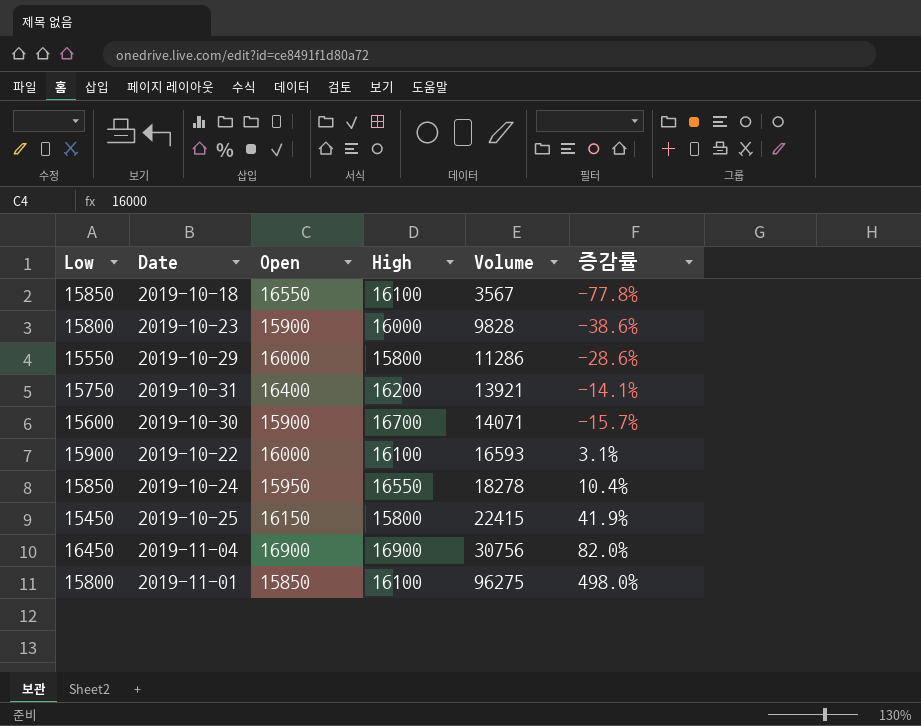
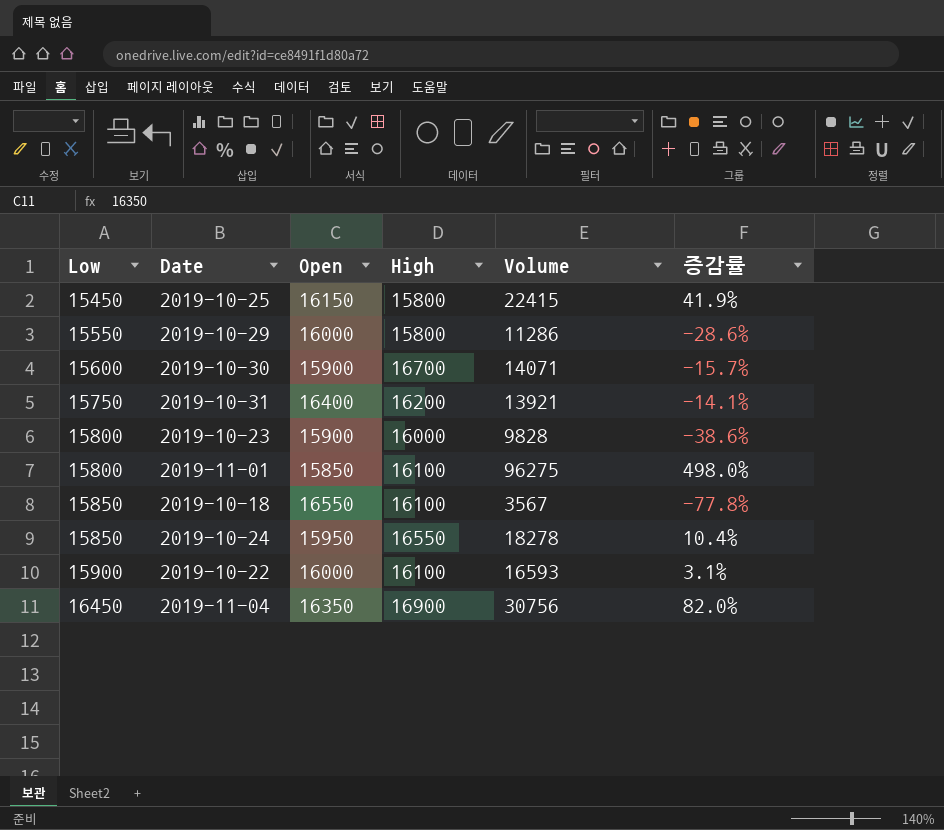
row order: Volume ascending -> Low ascending
2019-11-04 | Open: 16900 -> 16350

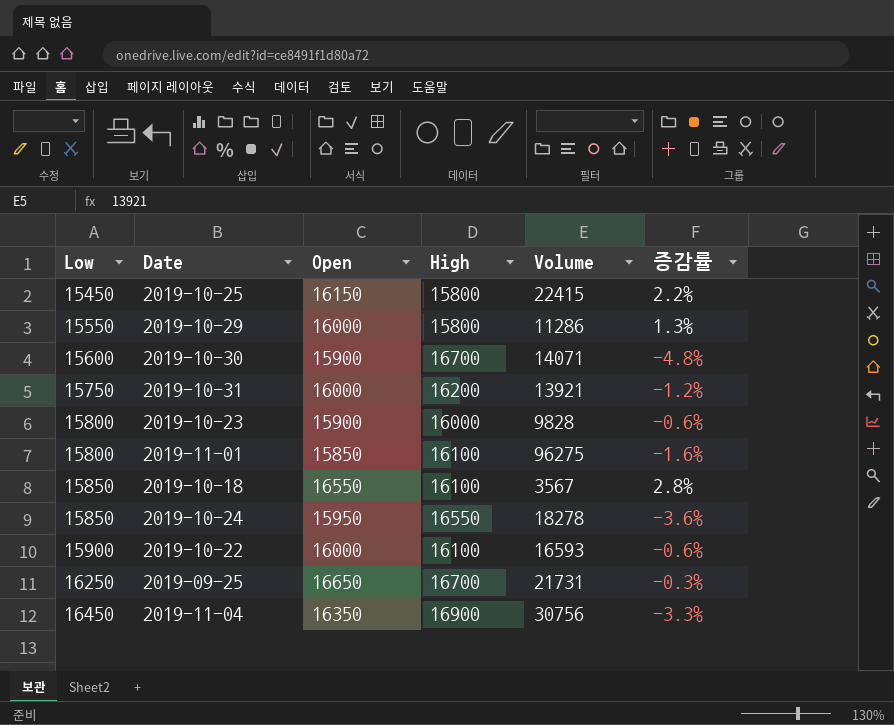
column 증감률 | formula: ([Volume] - [High]) / [High] -> ([Open] - [High]) / [High]
2019-10-31 | Open: 16400 -> 16000
row 2019-09-25: none -> 16250 | 16650 | 16700 | 21731 | -0.3%

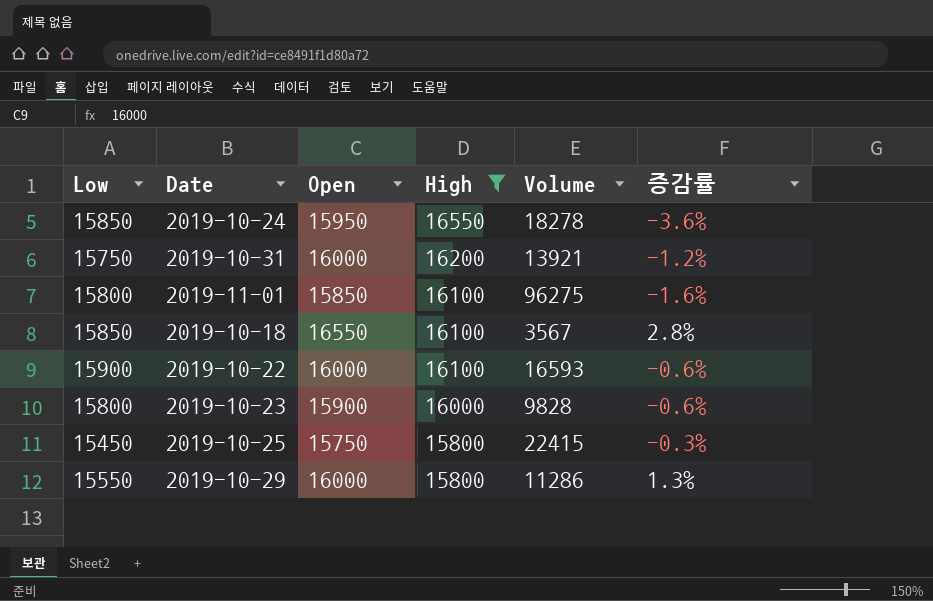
filter: none -> High <= 16550
row order: Low ascending -> High descending
2019-10-25 | Open: 16150 -> 15750
2019-10-25 | 증감률: 2.2% -> -0.3%

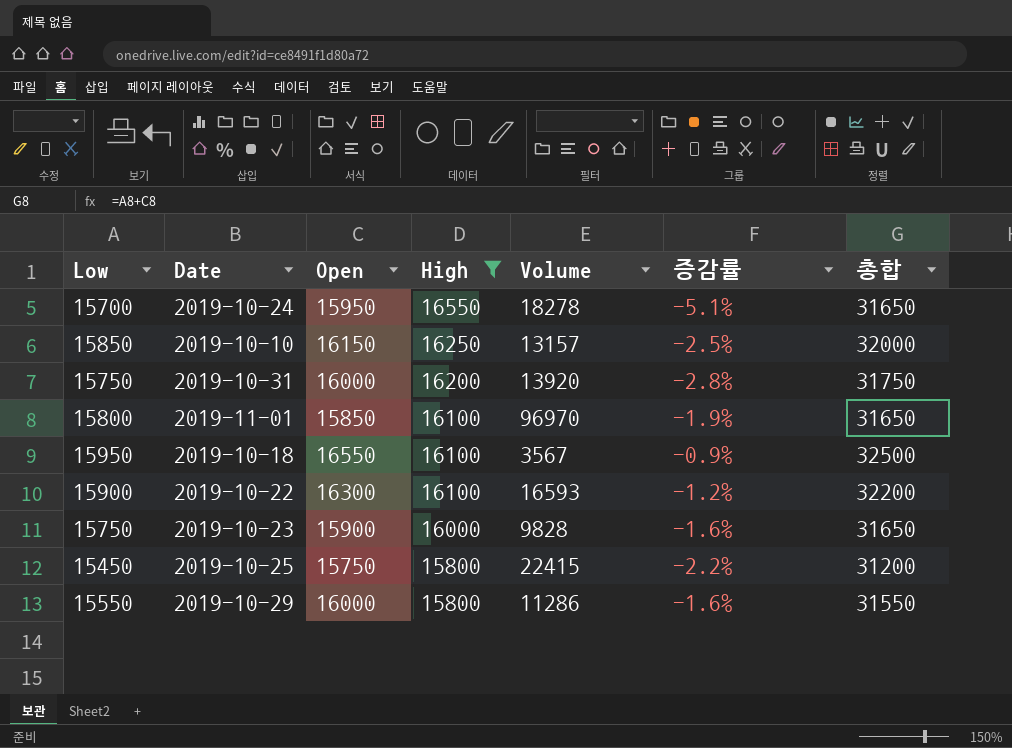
column 증감률 | formula: ([Open] - [High]) / [High] -> ([Low] - [High]) / [High]
column 총합 | formula: none -> [Low] + [Open]
2019-10-24 | Low: 15850 -> 15700
row 2019-10-10: none -> 15850 | 16150 | 16250 | 13157 | -2.5% | 32000
2019-10-31 | Volume: 13921 -> 13920
2019-11-01 | Volume: 96275 -> 96970
2019-10-18 | Low: 15850 -> 15950
2019-10-22 | Open: 16000 -> 16300
2019-10-23 | Low: 15800 -> 15750

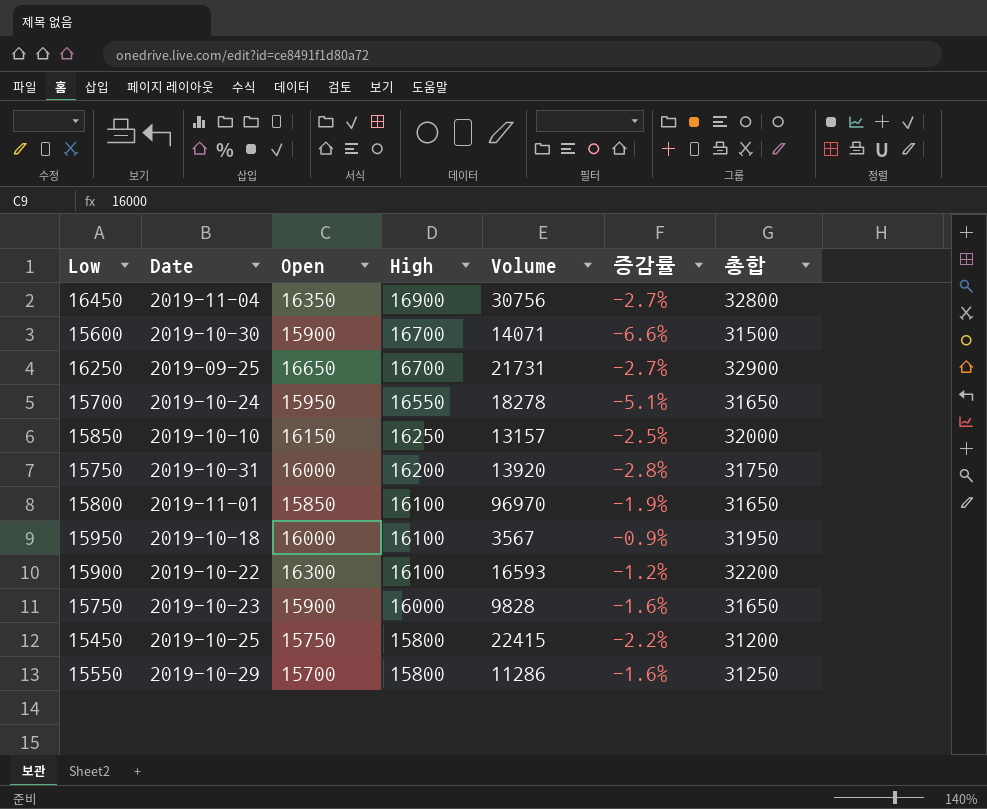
filter: High <= 16550 -> none
2019-10-18 | Open: 16550 -> 16000
2019-10-18 | 총합: 32500 -> 31950
2019-10-29 | Open: 16000 -> 15700
2019-10-29 | 총합: 31550 -> 31250

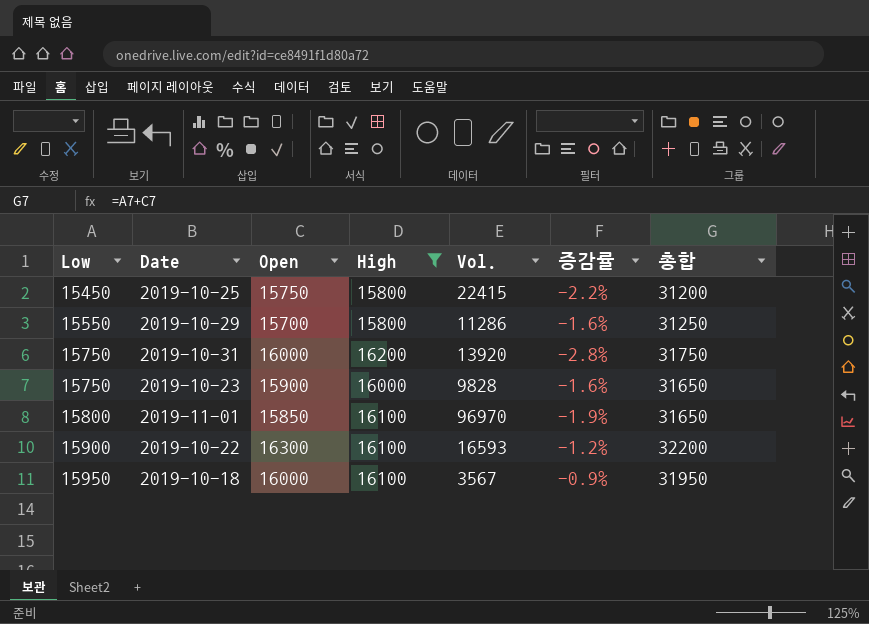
filter: none -> High <= 16200
row order: High descending -> Low ascending
column name: Volume -> Vol.

